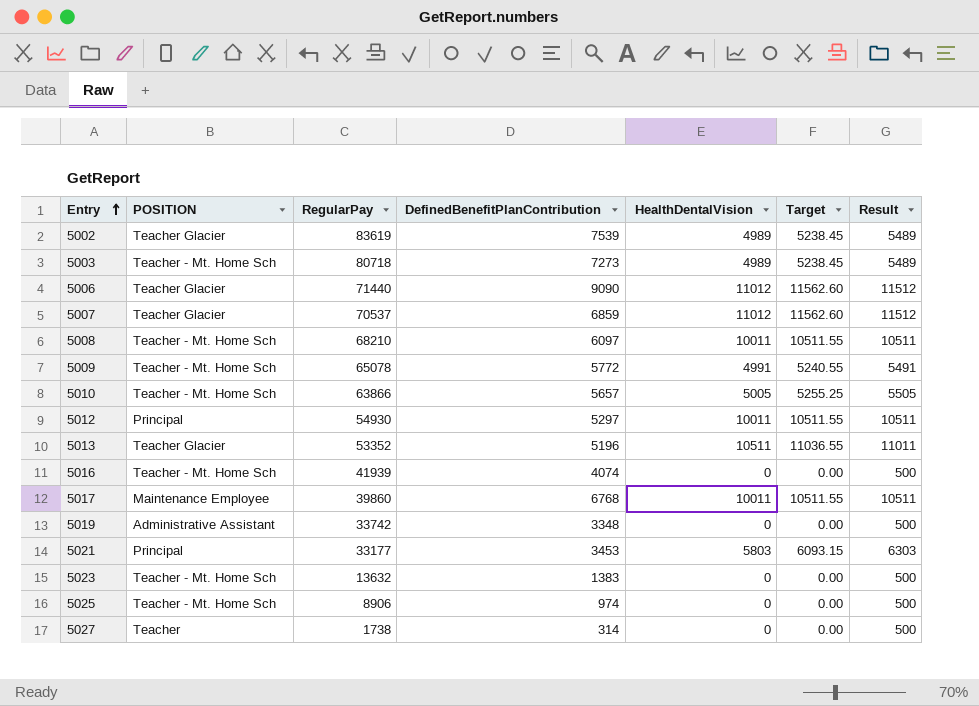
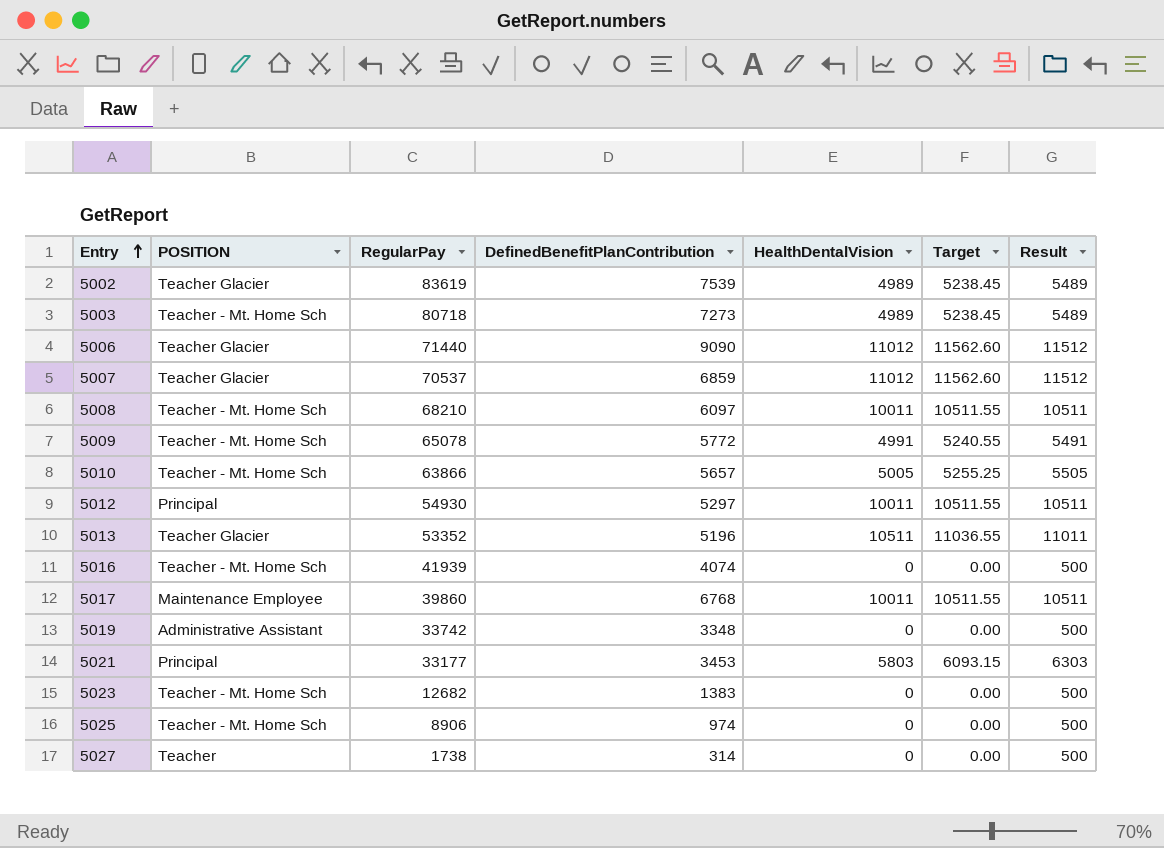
5023 | RegularPay: 13632 -> 12682

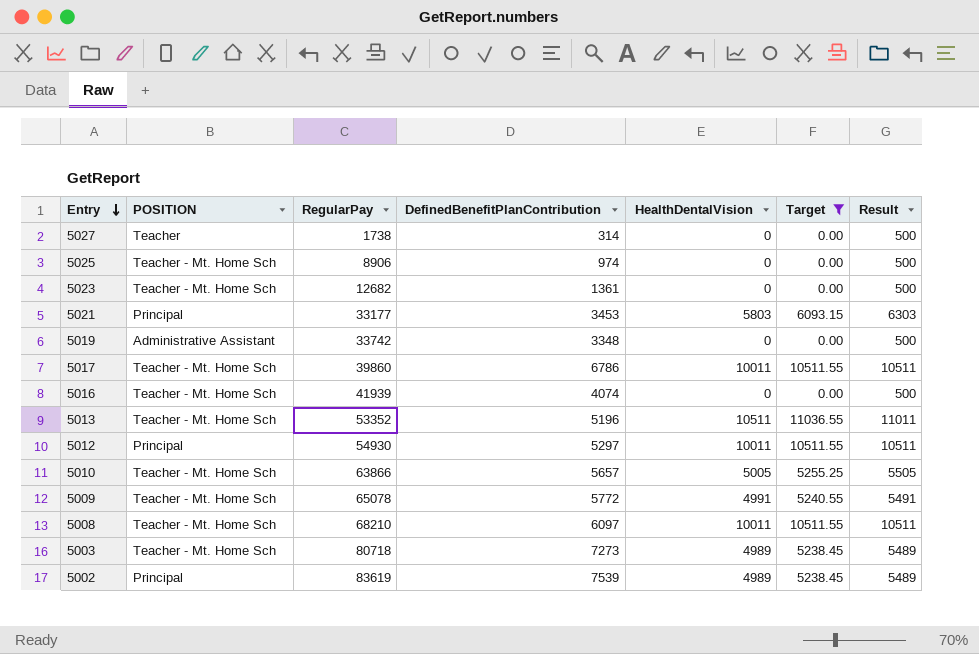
filter: none -> Target != 11562.60
row order: Entry ascending -> Entry descending
5023 | DefinedBenefitPlanContribution: 1383 -> 1361
5017 | POSITION: Maintenance Employee -> Teacher - Mt. Home Sch
5017 | DefinedBenefitPlanContribution: 6768 -> 6786
5013 | POSITION: Teacher Glacier -> Teacher - Mt. Home Sch
5002 | POSITION: Teacher Glacier -> Principal

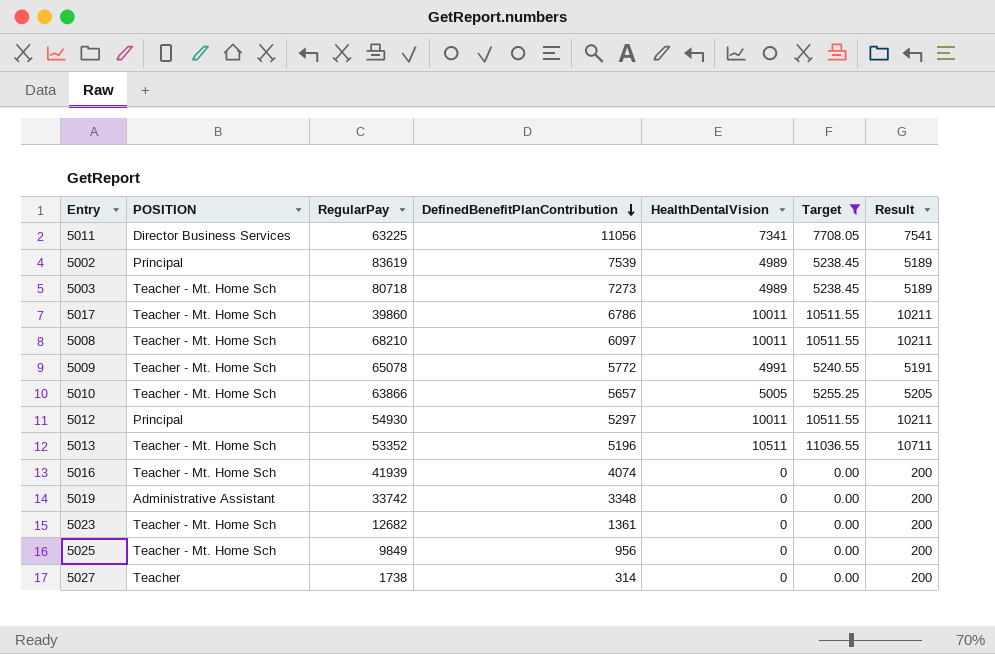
row order: Entry descending -> DefinedBenefitPlanContribution descending
column Result | formula: [HealthDentalVision] + 500 -> [HealthDentalVision] + 200
row 5021: Principal | 33177 | 3453 | 5803 | 6093.15 | 6303 -> none
row 5011: none -> Director Business Services | 63225 | 11056 | 7341 | 7708.05 | 7541
5025 | RegularPay: 8906 -> 9849
5025 | DefinedBenefitPlanContribution: 974 -> 956

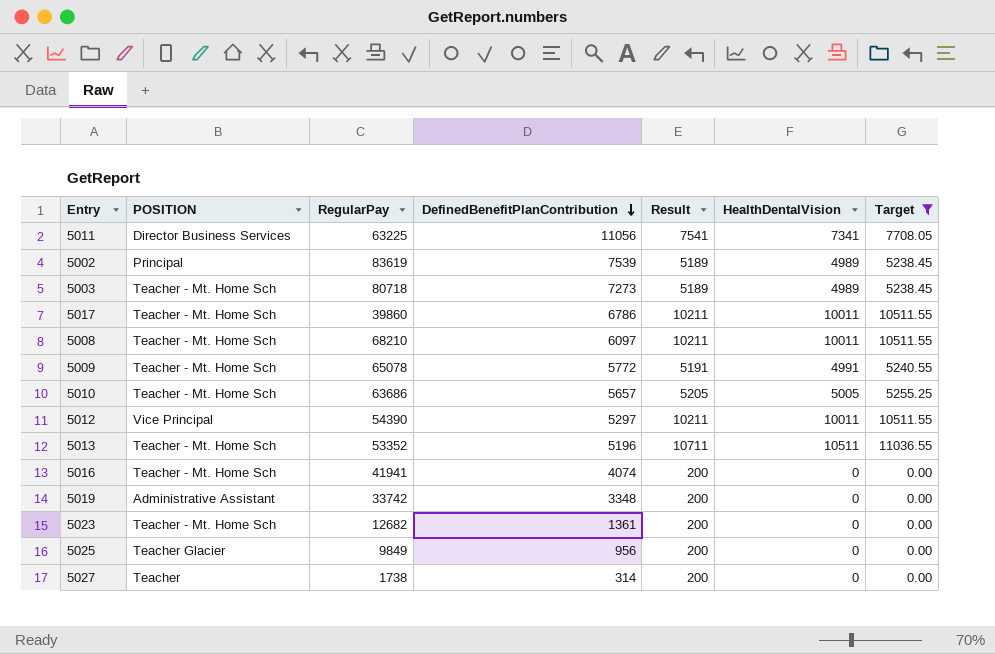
column Result | position: 7 -> 5
5010 | RegularPay: 63866 -> 63686
5012 | POSITION: Principal -> Vice Principal
5012 | RegularPay: 54930 -> 54390
5016 | RegularPay: 41939 -> 41941
5025 | POSITION: Teacher - Mt. Home Sch -> Teacher Glacier

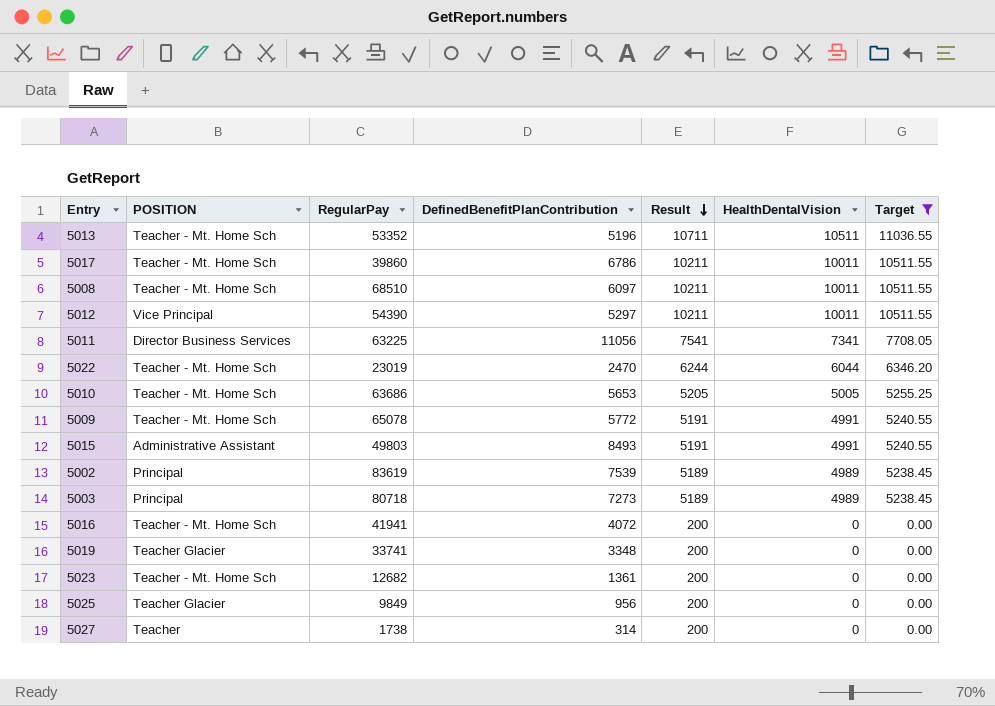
row order: DefinedBenefitPlanContribution descending -> Result descending
5008 | RegularPay: 68210 -> 68510
row 5022: none -> Teacher - Mt. Home Sch | 23019 | 2470 | 6244 | 6044 | 6346.20
5010 | DefinedBenefitPlanContribution: 5657 -> 5653
row 5015: none -> Administrative Assistant | 49803 | 8493 | 5191 | 4991 | 5240.55
5003 | POSITION: Teacher - Mt. Home Sch -> Principal
5016 | DefinedBenefitPlanContribution: 4074 -> 4072
5019 | POSITION: Administrative Assistant -> Teacher Glacier
5019 | RegularPay: 33742 -> 33741

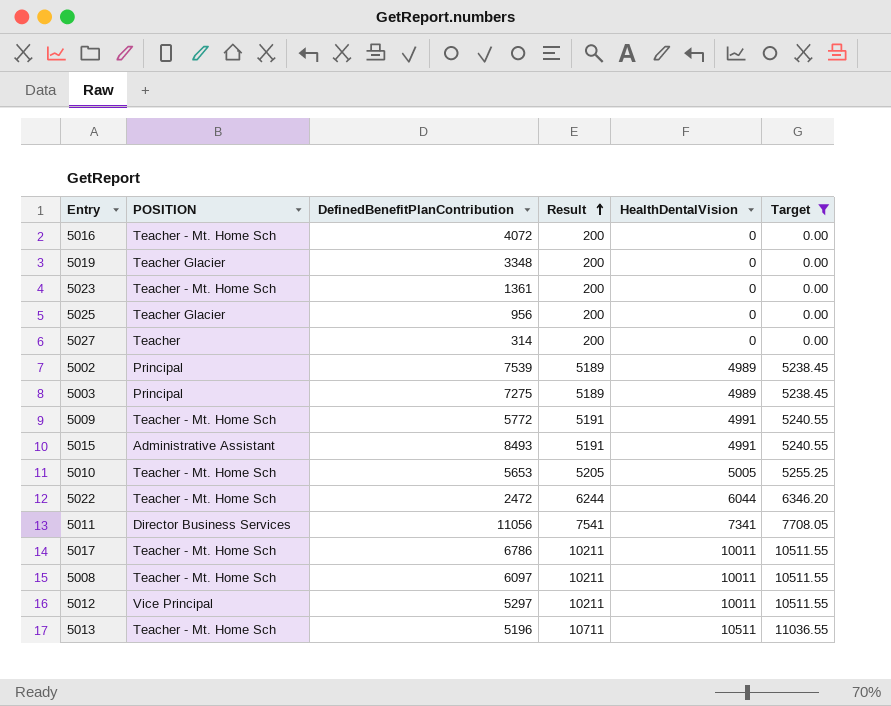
row order: Result descending -> Result ascending
column RegularPay | position: 3 -> none
5003 | DefinedBenefitPlanContribution: 7273 -> 7275
5022 | DefinedBenefitPlanContribution: 2470 -> 2472

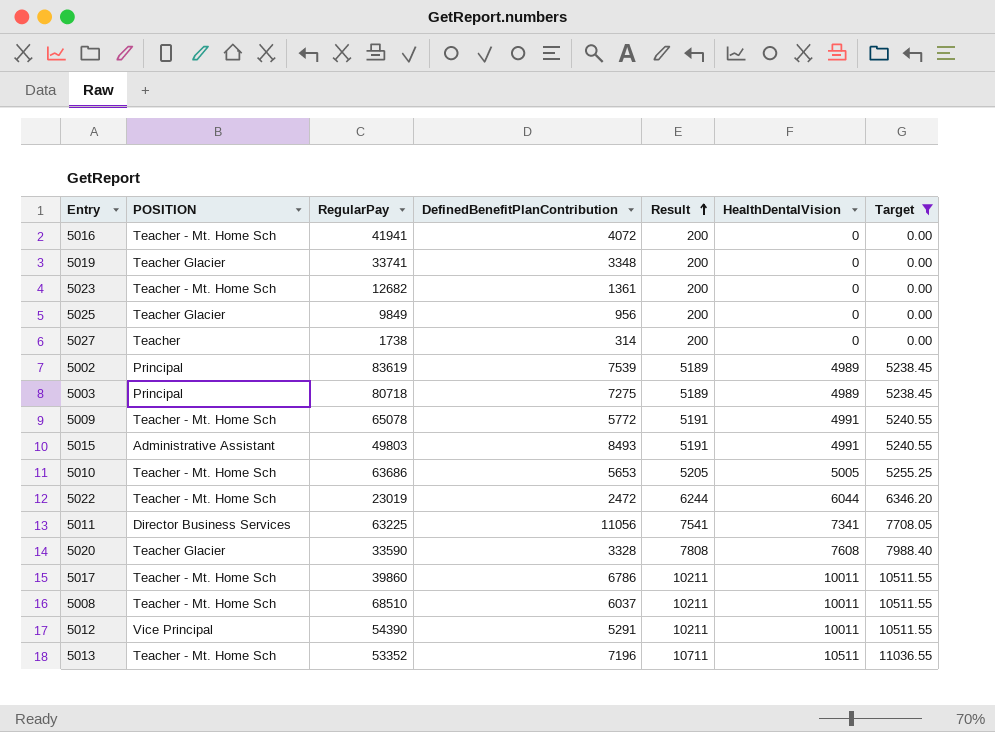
column RegularPay | position: none -> 3
row 5020: none -> Teacher Glacier | 33590 | 3328 | 7808 | 7608 | 7988.40
5008 | DefinedBenefitPlanContribution: 6097 -> 6037
5012 | DefinedBenefitPlanContribution: 5297 -> 5291
5013 | DefinedBenefitPlanContribution: 5196 -> 7196

